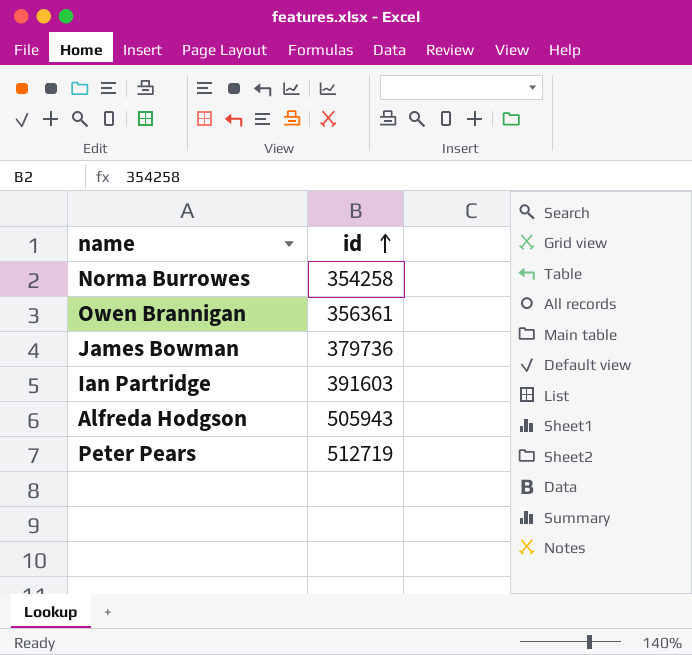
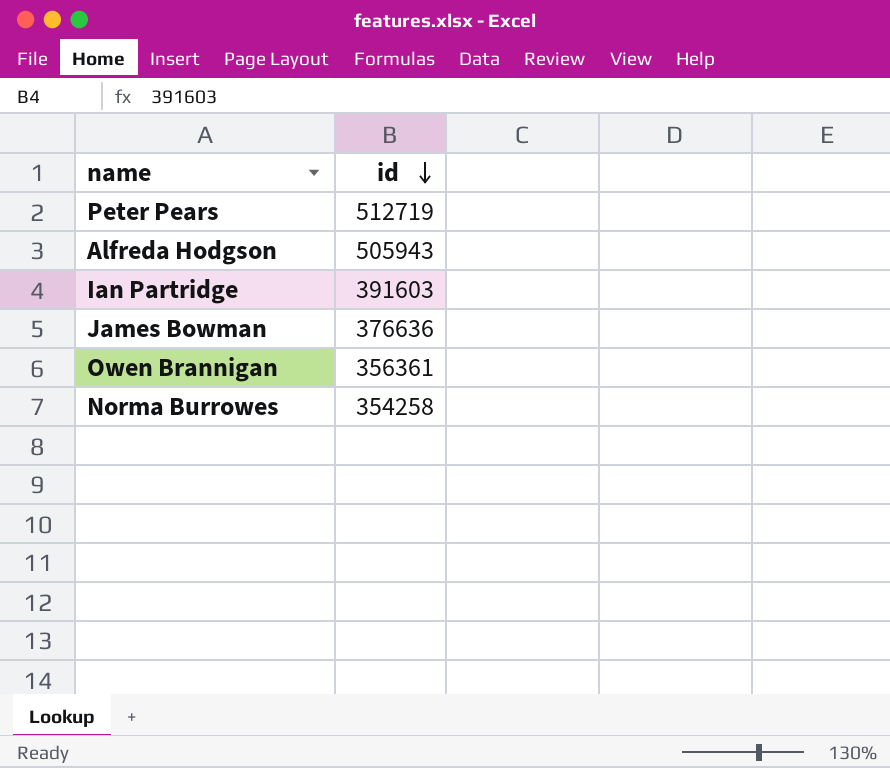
row order: id ascending -> id descending
James Bowman | id: 379736 -> 376636

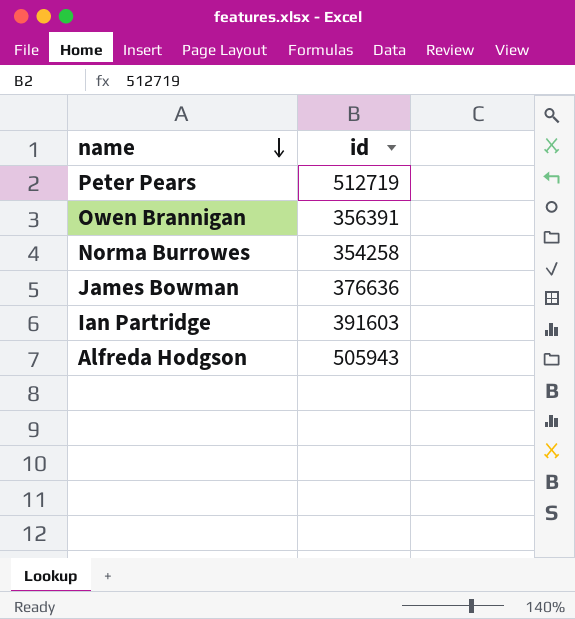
row order: id descending -> name descending
Owen Brannigan | id: 356361 -> 356391

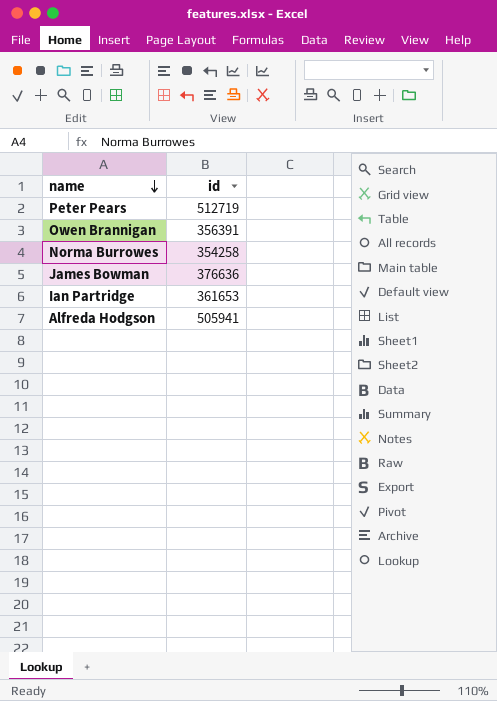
Ian Partridge | id: 391603 -> 361653
Alfreda Hodgson | id: 505943 -> 505941

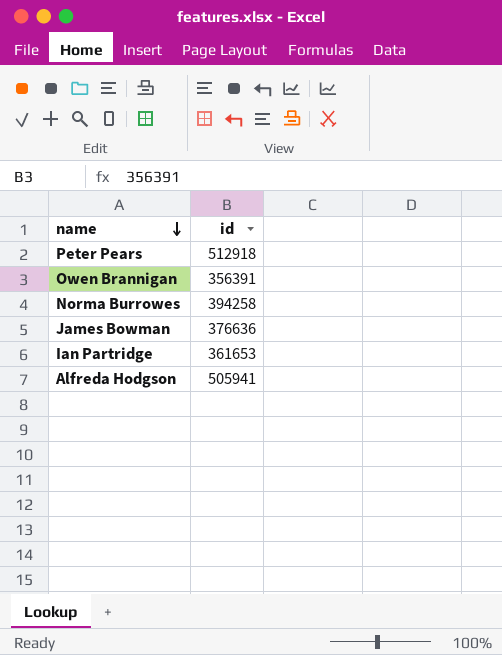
Peter Pears | id: 512719 -> 512918
Norma Burrowes | id: 354258 -> 394258

